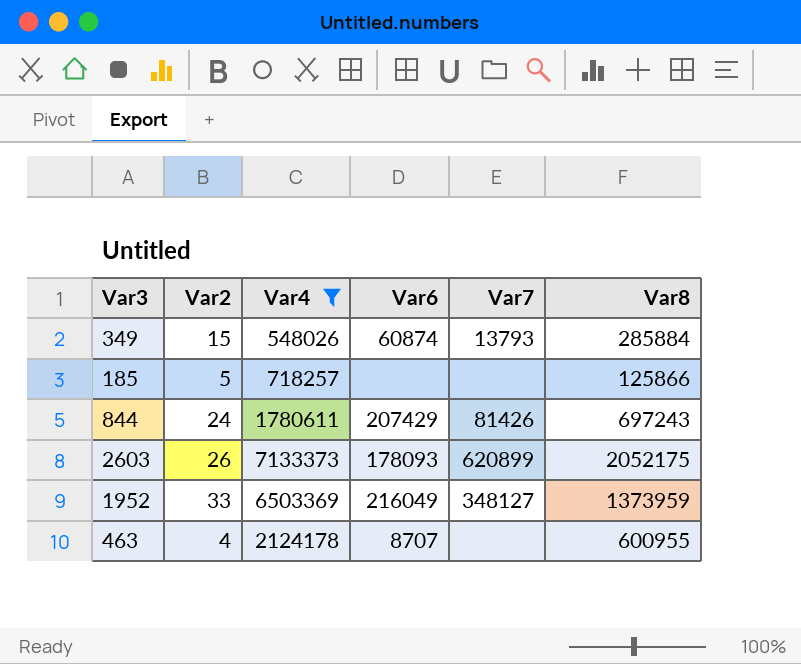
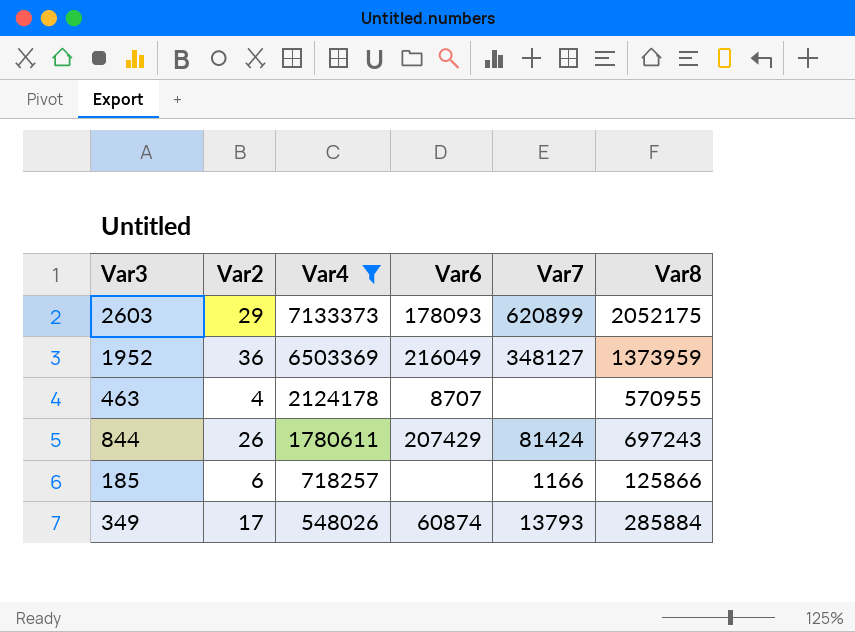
row order: none -> Var4 descending
2603 | Var2: 26 -> 29
1952 | Var2: 33 -> 36
463 | Var8: 600955 -> 570955
844 | Var2: 24 -> 26
844 | Var7: 81426 -> 81424
185 | Var2: 5 -> 6
185 | Var7: none -> 1166
349 | Var2: 15 -> 17

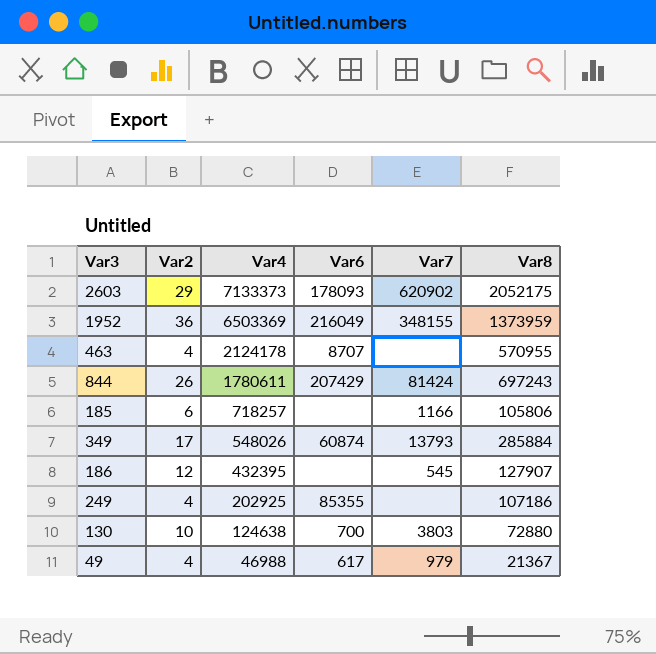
filter: Var4 >= 548026 -> none
2603 | Var7: 620899 -> 620902
1952 | Var7: 348127 -> 348155
185 | Var8: 125866 -> 105806

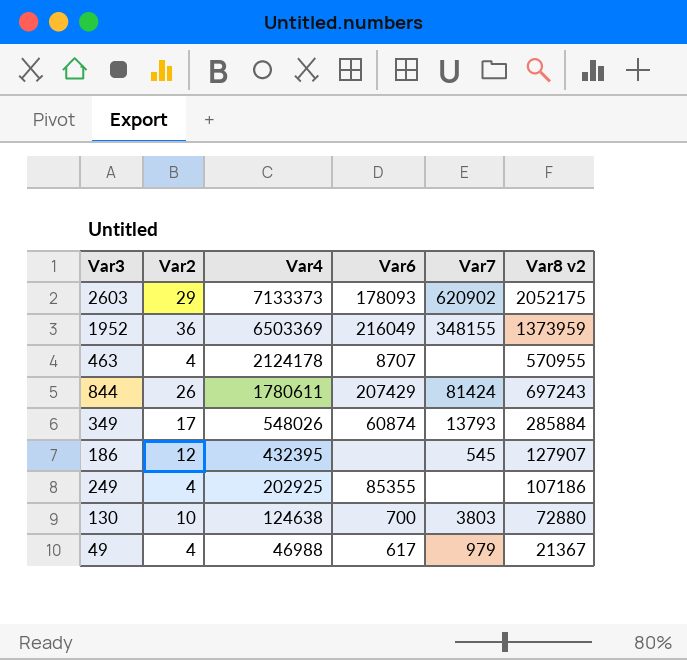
column name: Var8 -> Var8 v2
row 185: 6 | 718257 | none | 1166 | 105806 -> none

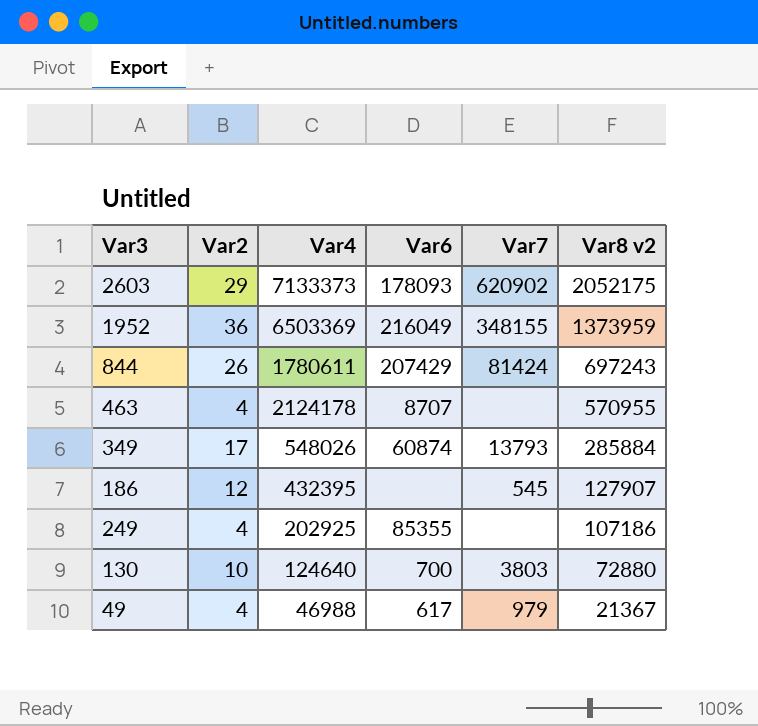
row order: Var4 descending -> Var8 v2 descending
130 | Var4: 124638 -> 124640

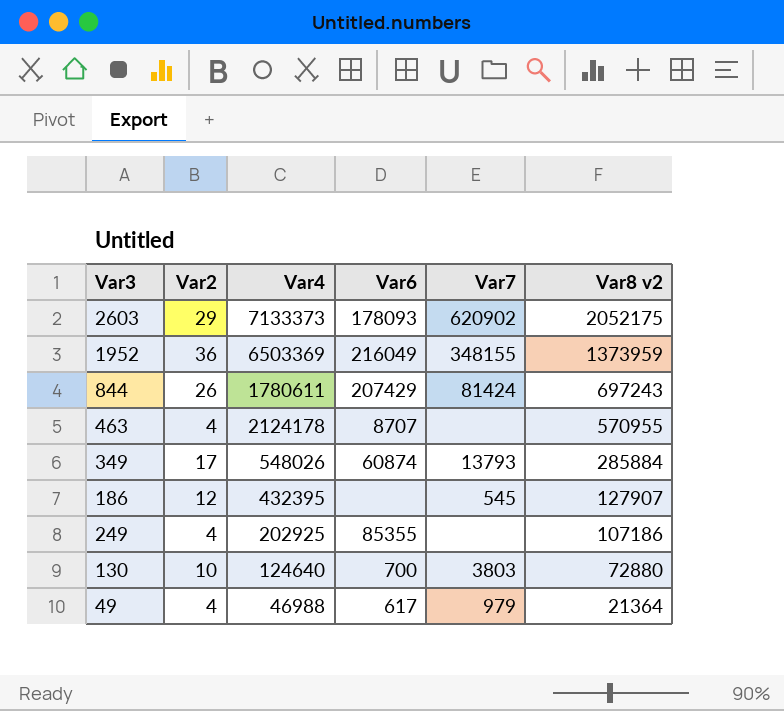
49 | Var8 v2: 21367 -> 21364

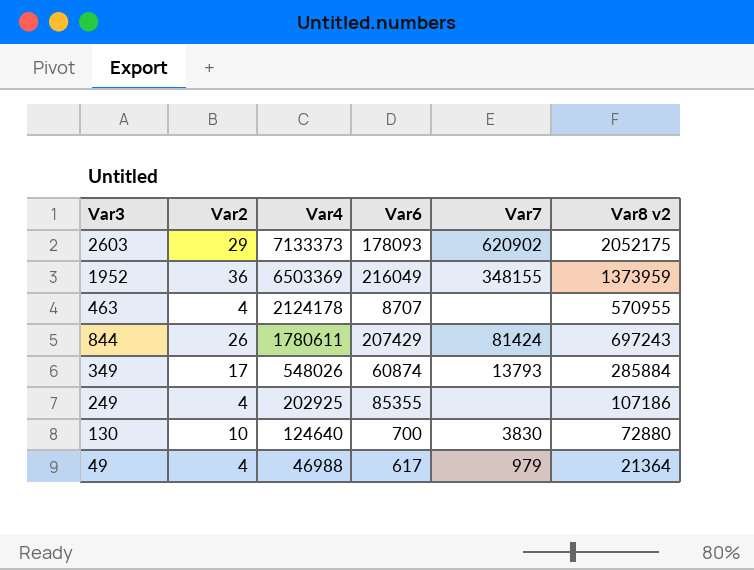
row order: Var8 v2 descending -> Var4 descending
row 186: 12 | 432395 | none | 545 | 127907 -> none
130 | Var7: 3803 -> 3830

